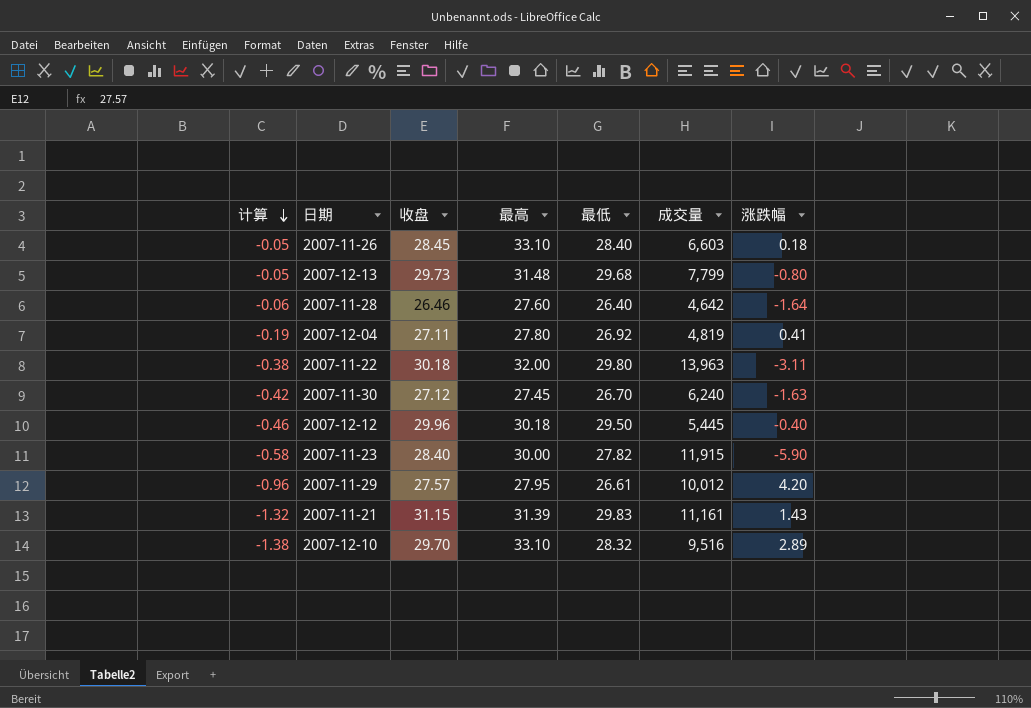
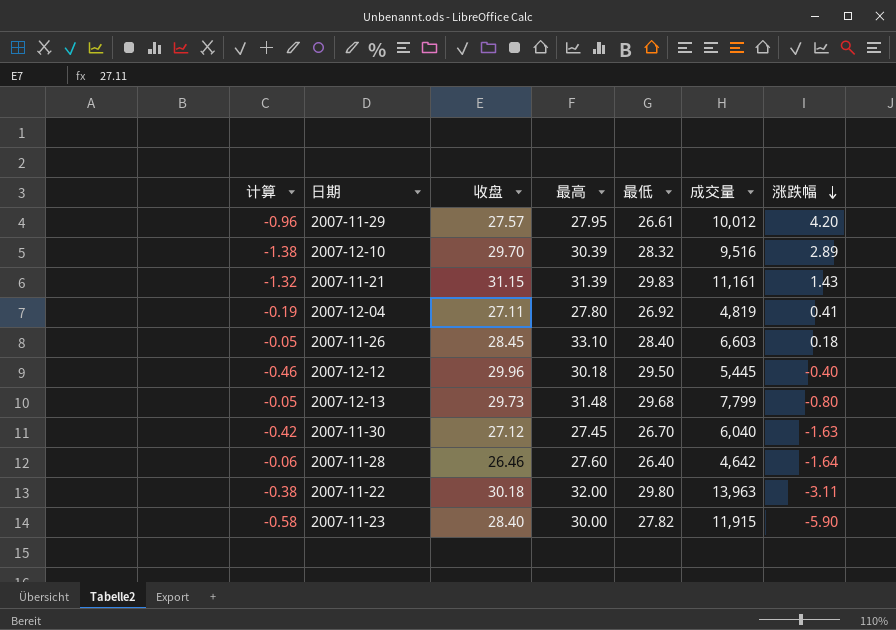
row order: 计算 descending -> 涨跌幅 descending
2007-12-10 | 最高: 33.10 -> 30.39
2007-11-30 | 成交量: 6,240 -> 6,040

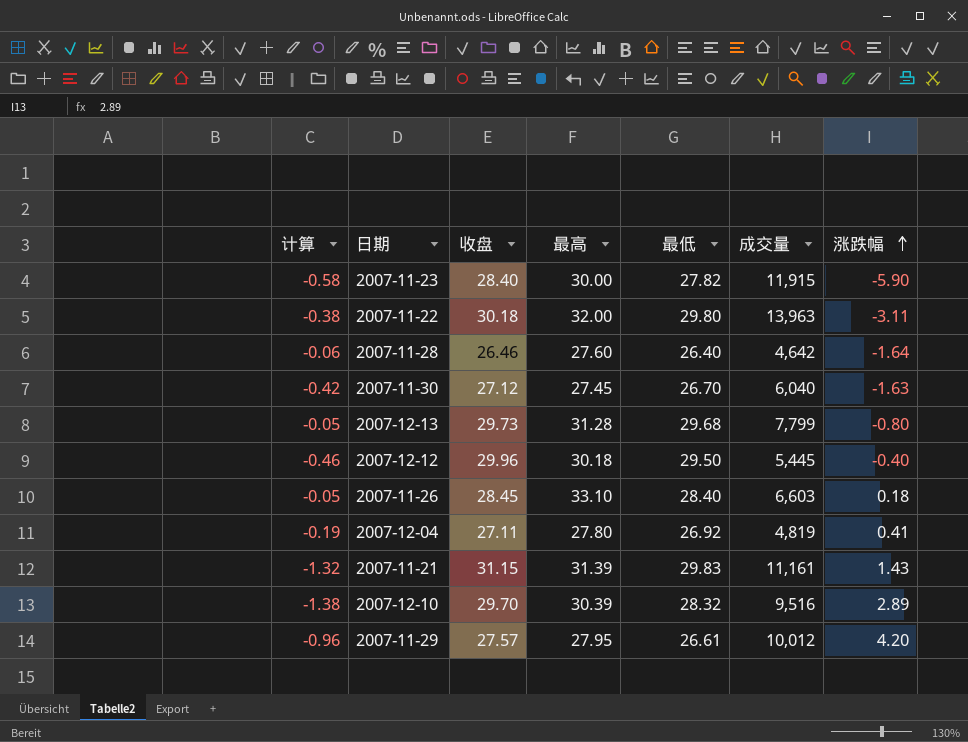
row order: 涨跌幅 descending -> 涨跌幅 ascending
2007-12-13 | 最高: 31.48 -> 31.28

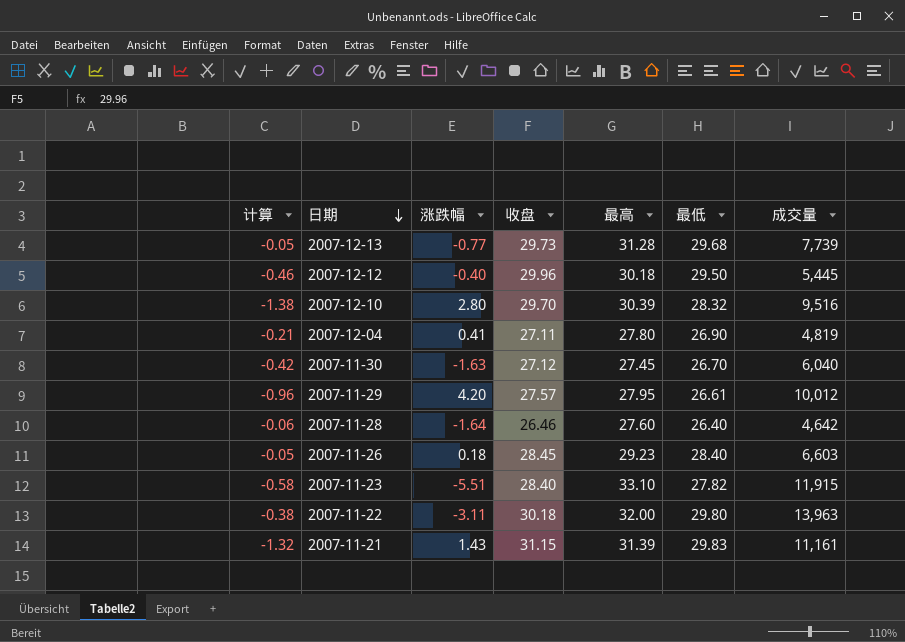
row order: 涨跌幅 ascending -> 日期 descending
column 涨跌幅 | position: 7 -> 3
2007-12-13 | 涨跌幅: -0.80 -> -0.77
2007-12-13 | 成交量: 7,799 -> 7,739
2007-12-10 | 涨跌幅: 2.89 -> 2.80
2007-12-04 | 计算: -0.19 -> -0.21
2007-12-04 | 最低: 26.92 -> 26.90
2007-11-26 | 最高: 33.10 -> 29.23
2007-11-23 | 涨跌幅: -5.90 -> -5.51
2007-11-23 | 最高: 30.00 -> 33.10

